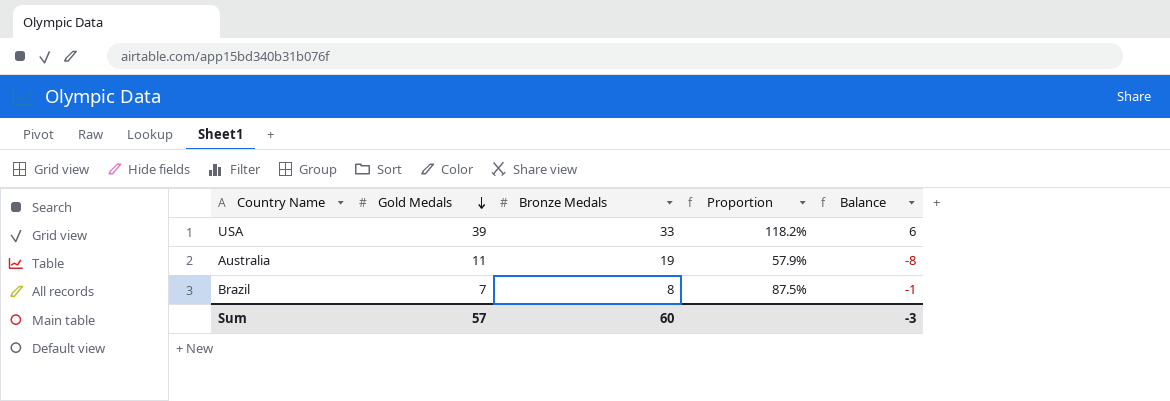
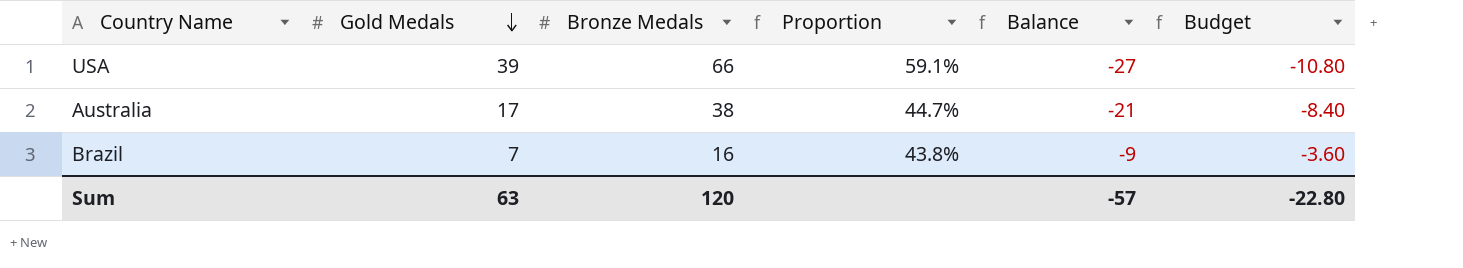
column Budget | formula: none -> [Balance] * 0.4
USA | Bronze Medals: 33 -> 66
USA | Proportion: 118.2% -> 59.1%
USA | Balance: 6 -> -27
Australia | Gold Medals: 11 -> 17
Australia | Bronze Medals: 19 -> 38
Australia | Proportion: 57.9% -> 44.7%
Australia | Balance: -8 -> -21
Brazil | Bronze Medals: 8 -> 16
Brazil | Proportion: 87.5% -> 43.8%
Brazil | Balance: -1 -> -9
Sum | Gold Medals: 57 -> 63
Sum | Bronze Medals: 60 -> 120
Sum | Balance: -3 -> -57

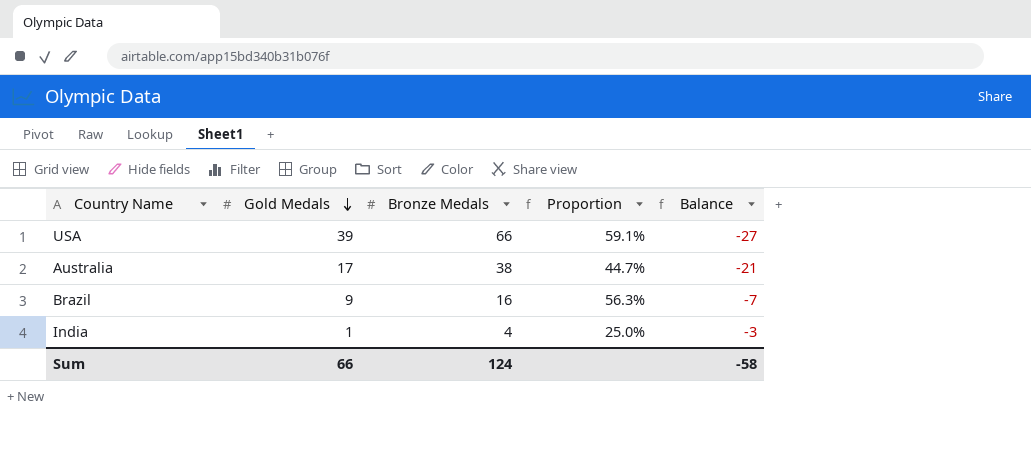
column Budget | formula: [Balance] * 0.4 -> none
Brazil | Gold Medals: 7 -> 9
Brazil | Proportion: 43.8% -> 56.3%
Brazil | Balance: -9 -> -7
row India: none -> 1 | 4 | 25.0% | -3
Sum | Gold Medals: 63 -> 66
Sum | Bronze Medals: 120 -> 124
Sum | Balance: -57 -> -58

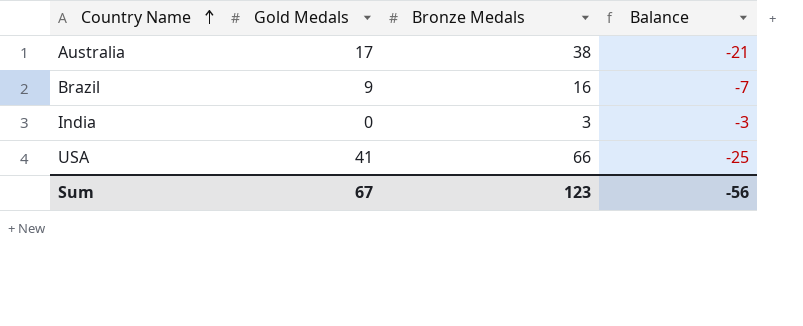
row order: Gold Medals descending -> Country Name ascending
column Proportion | formula: [Gold Medals] / [Bronze Medals] -> none
India | Gold Medals: 1 -> 0
India | Bronze Medals: 4 -> 3
USA | Gold Medals: 39 -> 41
USA | Balance: -27 -> -25
Sum | Gold Medals: 66 -> 67
Sum | Bronze Medals: 124 -> 123
Sum | Balance: -58 -> -56

